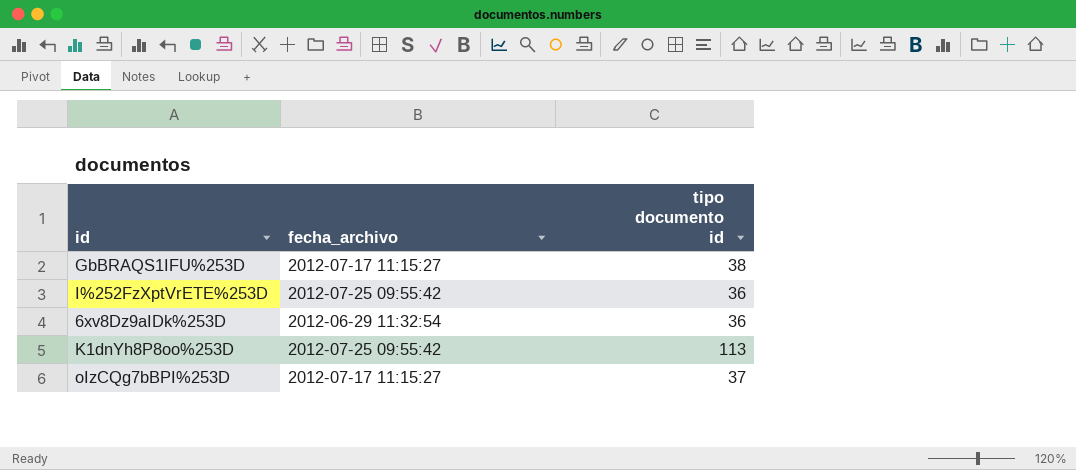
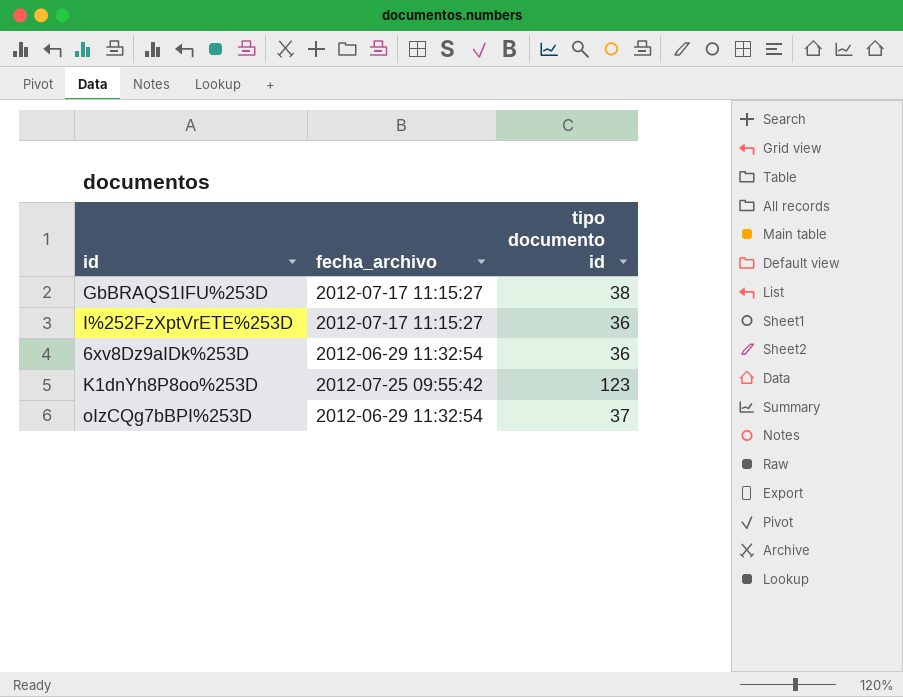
I%252FzXptVrETE%253D | fecha_archivo: 2012-07-25 09:55:42 -> 2012-07-17 11:15:27
K1dnYh8P8oo%253D | tipo documento id: 113 -> 123
oIzCQg7bBPI%253D | fecha_archivo: 2012-07-17 11:15:27 -> 2012-06-29 11:32:54

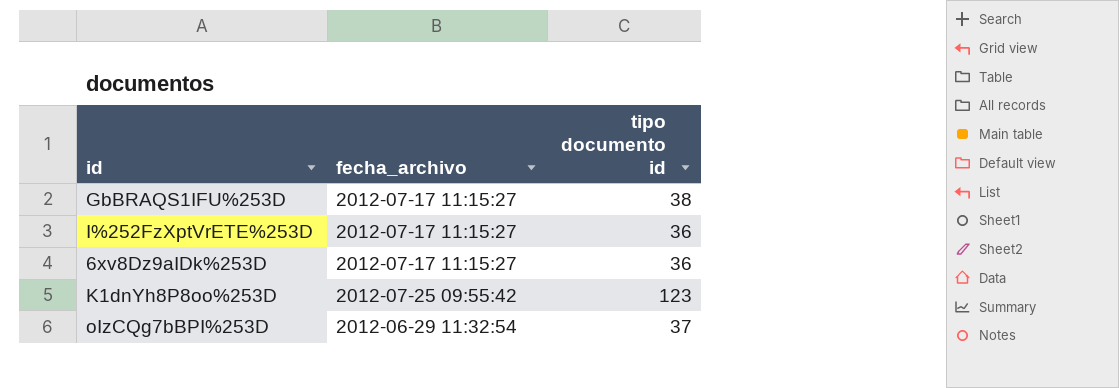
6xv8Dz9aIDk%253D | fecha_archivo: 2012-06-29 11:32:54 -> 2012-07-17 11:15:27

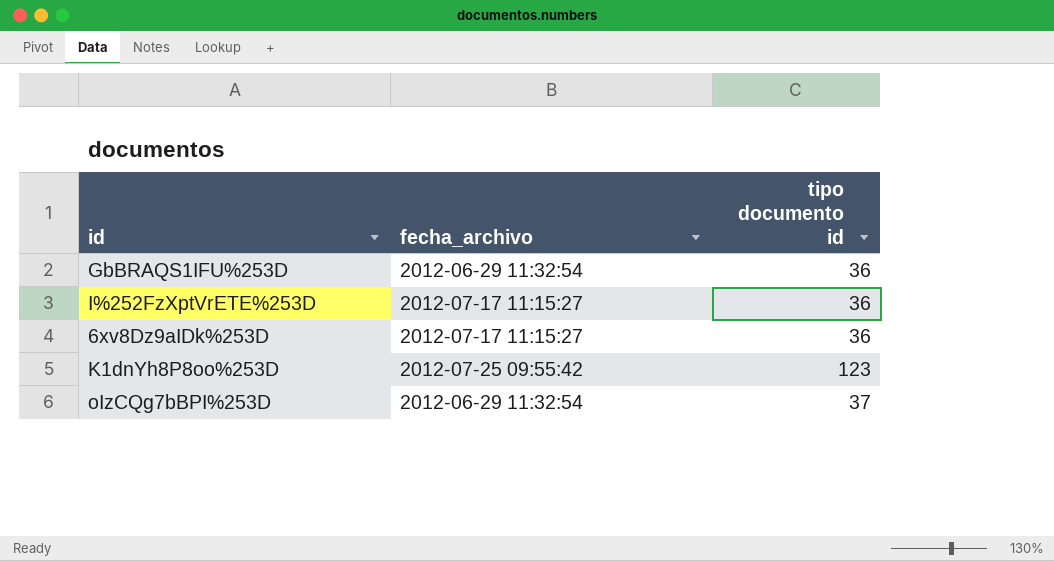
GbBRAQS1IFU%253D | fecha_archivo: 2012-07-17 11:15:27 -> 2012-06-29 11:32:54
GbBRAQS1IFU%253D | tipo documento id: 38 -> 36

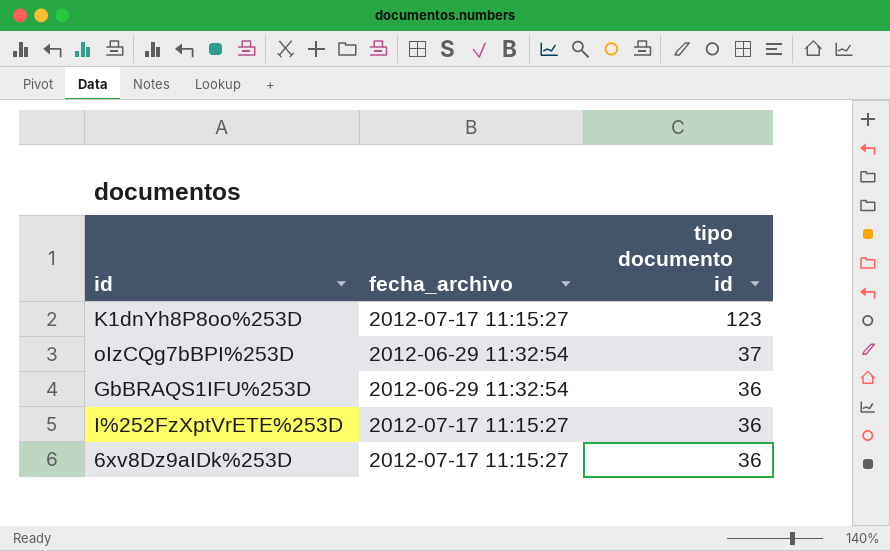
row order: none -> tipo documento id descending
K1dnYh8P8oo%253D | fecha_archivo: 2012-07-25 09:55:42 -> 2012-07-17 11:15:27

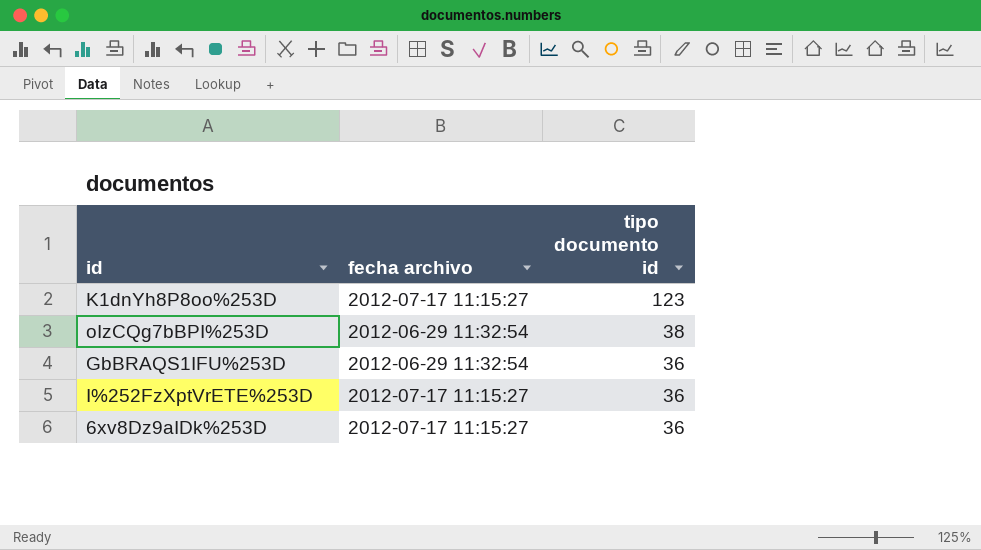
column name: fecha_archivo -> fecha archivo
oIzCQg7bBPI%253D | tipo documento id: 37 -> 38

